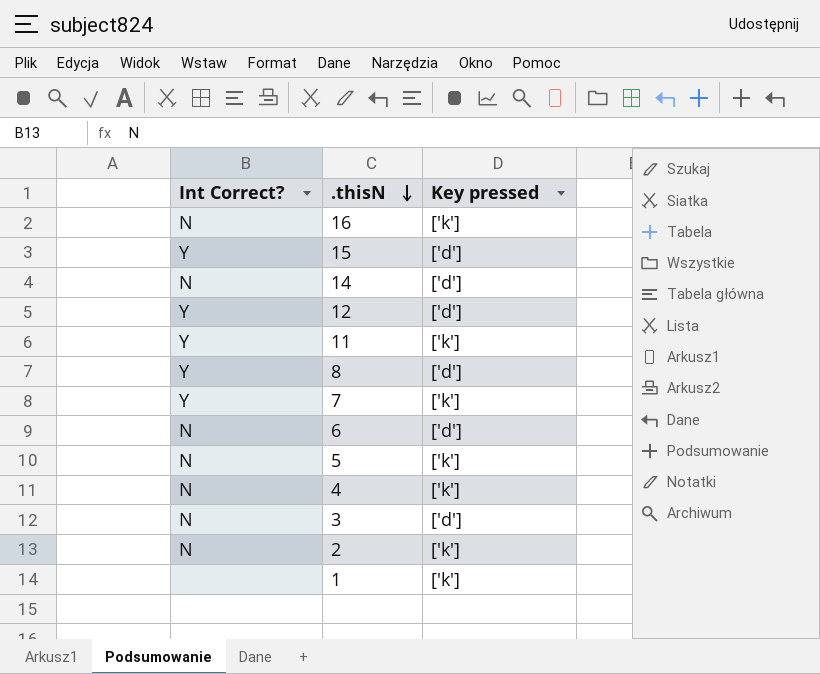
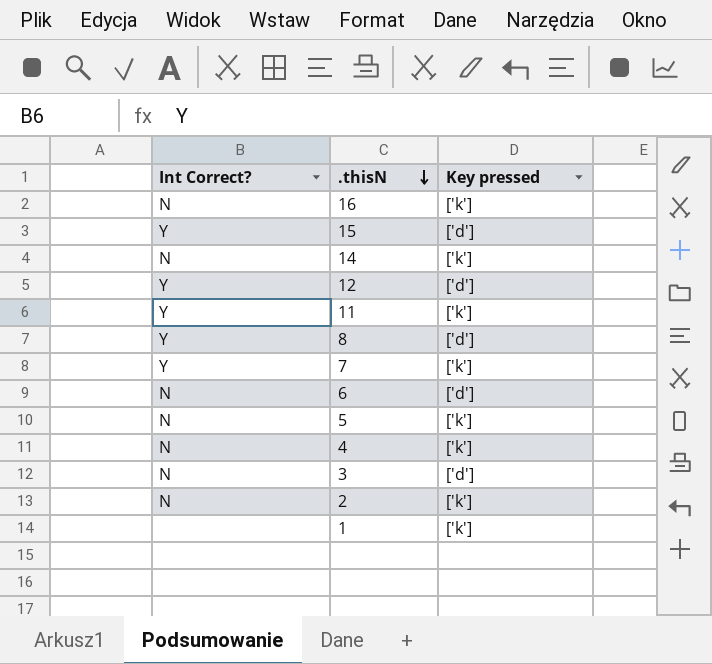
14 | Key pressed: ['d'] -> ['k']

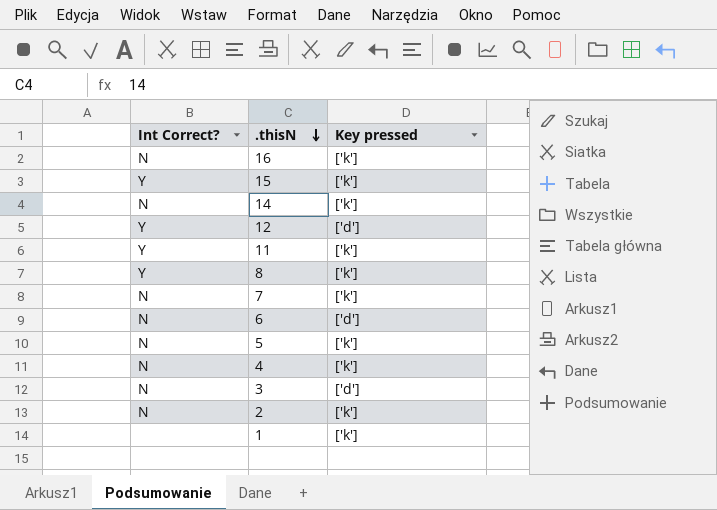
15 | Key pressed: ['d'] -> ['k']
8 | Key pressed: ['d'] -> ['k']
7 | Int Correct?: Y -> N

